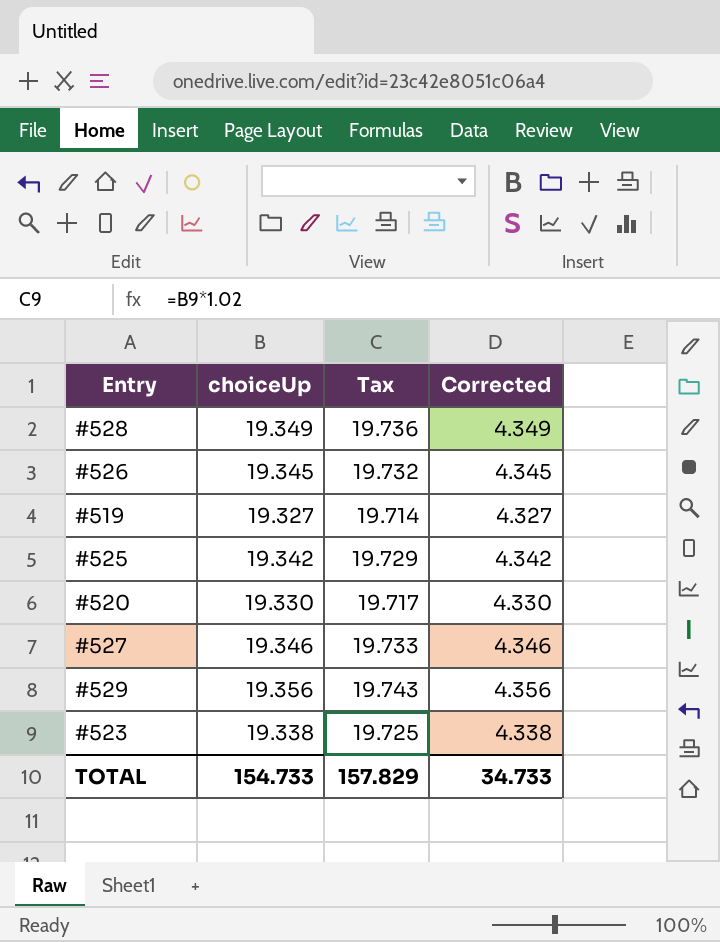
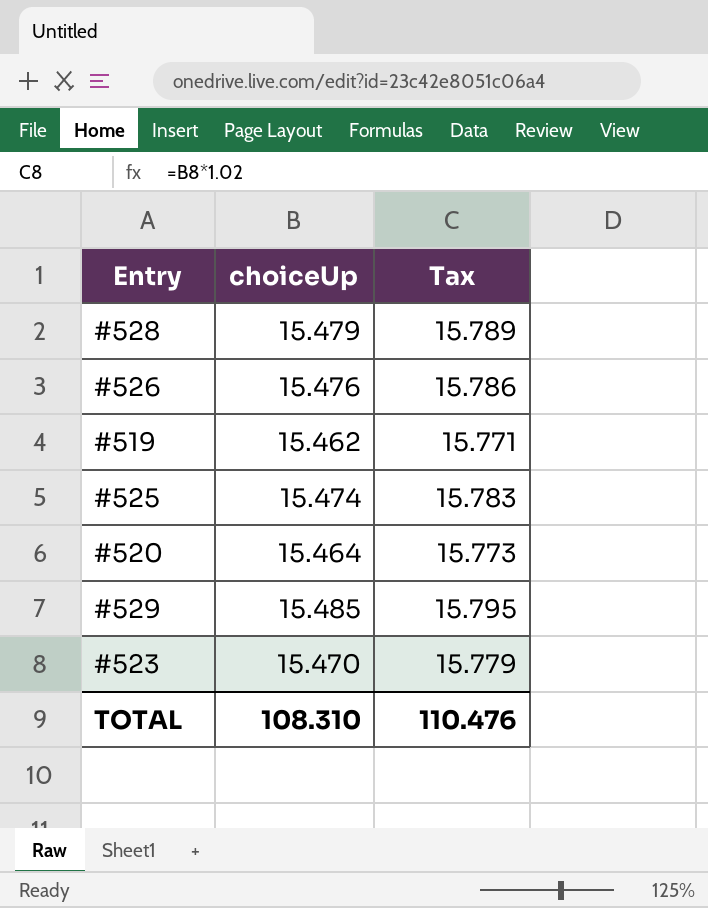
column Corrected | formula: [choiceUp] - 15 -> none
row #527: 19.346 | 19.733 | 4.346 -> none
#528 | choiceUp: 19.349 -> 15.479
#528 | Tax: 19.736 -> 15.789
#526 | choiceUp: 19.345 -> 15.476
#526 | Tax: 19.732 -> 15.786
#519 | choiceUp: 19.327 -> 15.462
#519 | Tax: 19.714 -> 15.771
#525 | choiceUp: 19.342 -> 15.474
#525 | Tax: 19.729 -> 15.783
#520 | choiceUp: 19.330 -> 15.464
#520 | Tax: 19.717 -> 15.773
#529 | choiceUp: 19.356 -> 15.485
#529 | Tax: 19.743 -> 15.795
#523 | choiceUp: 19.338 -> 15.470
#523 | Tax: 19.725 -> 15.779
TOTAL | choiceUp: 154.733 -> 108.310
TOTAL | Tax: 157.829 -> 110.476

